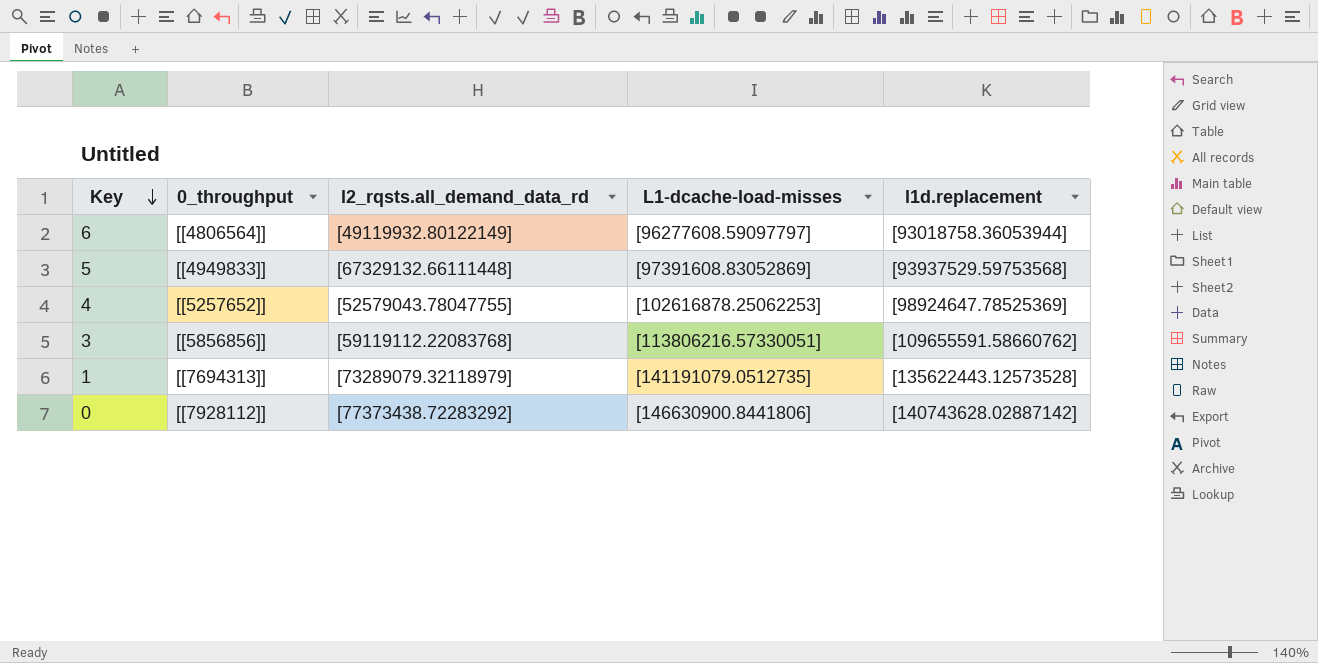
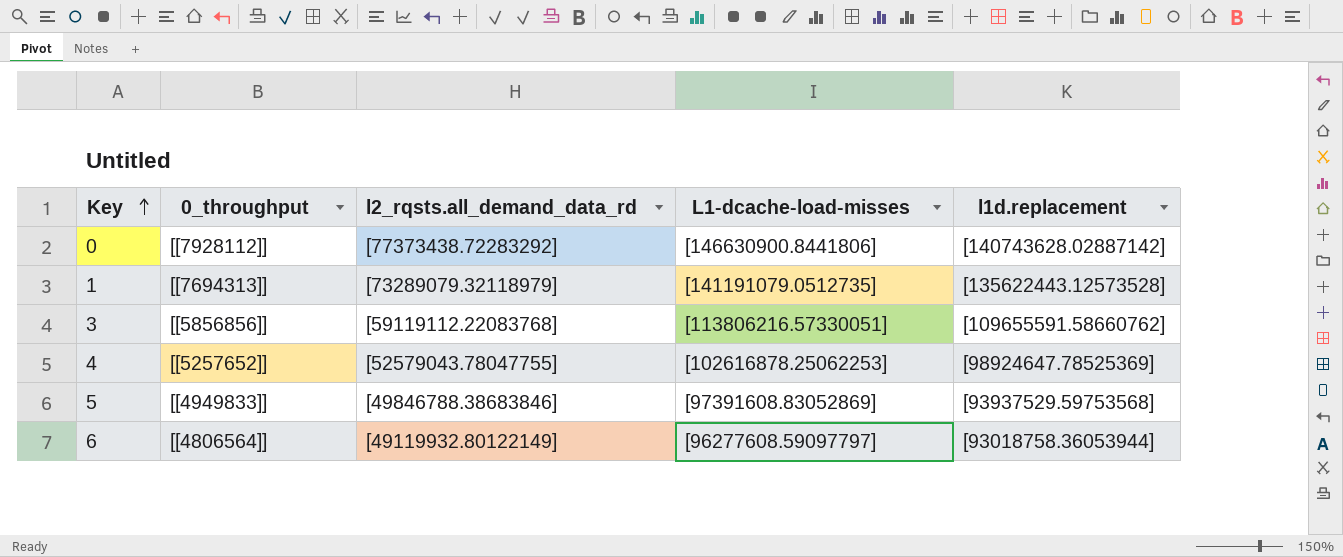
row order: Key descending -> Key ascending
5 | l2_rqsts.all_demand_data_rd: [67329132.66111448] -> [49846788.38683846]

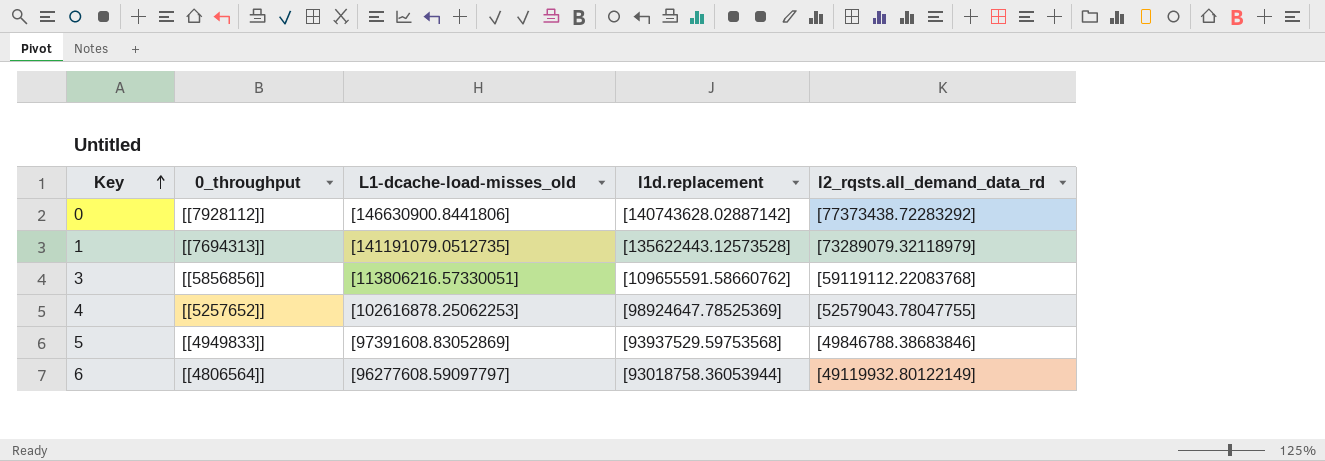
column name: L1-dcache-load-misses -> L1-dcache-load-misses_old
column l2_rqsts.all_demand_data_rd | position: 3 -> 5

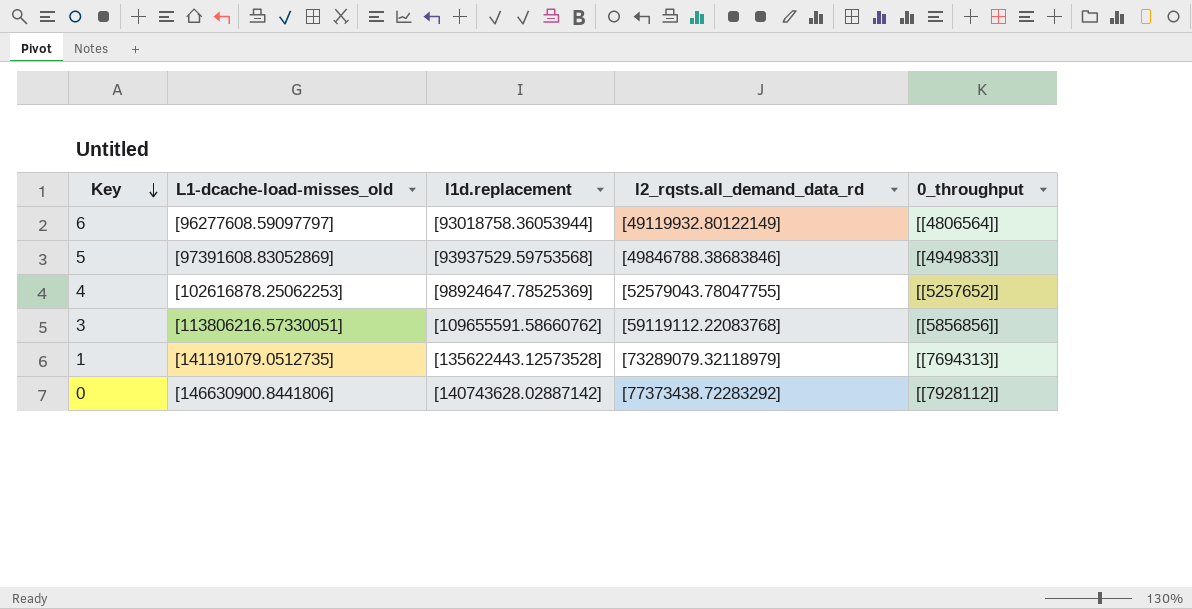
row order: Key ascending -> Key descending
column 0_throughput | position: 2 -> 5

